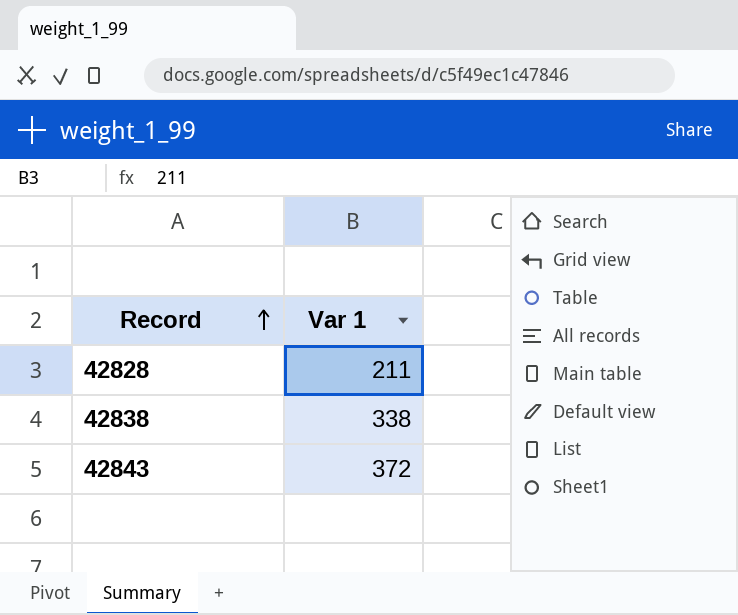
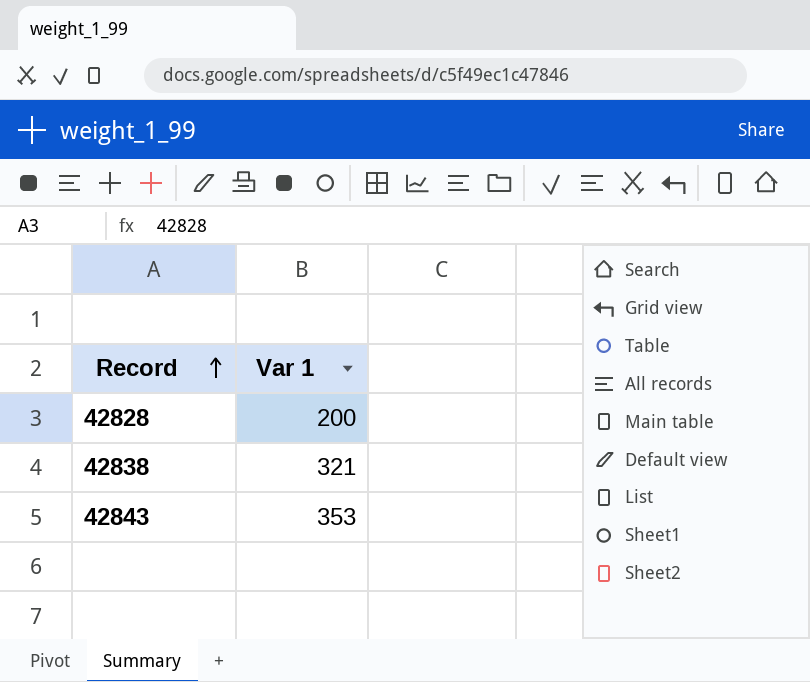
42828 | Var 1: 211 -> 200
42838 | Var 1: 338 -> 321
42843 | Var 1: 372 -> 353

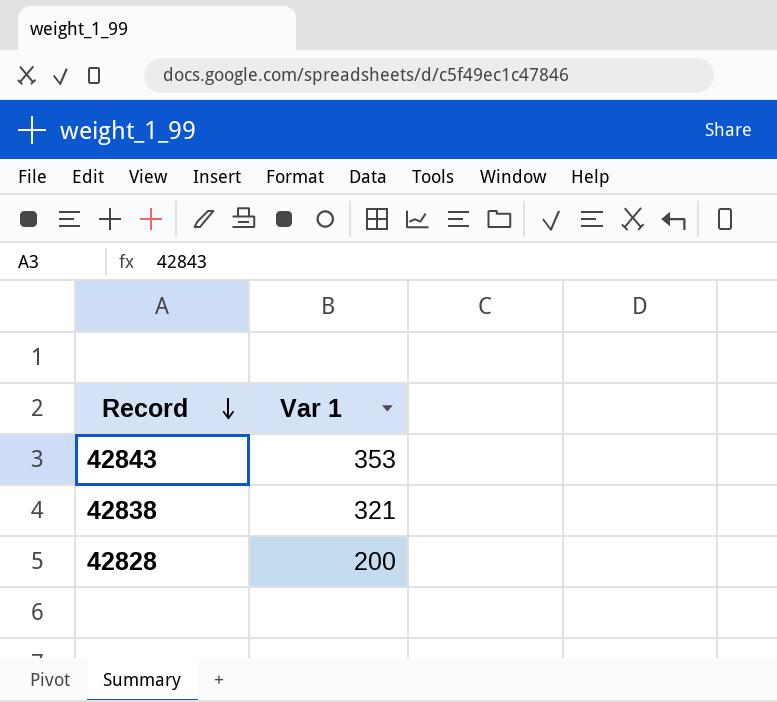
row order: Record ascending -> Record descending

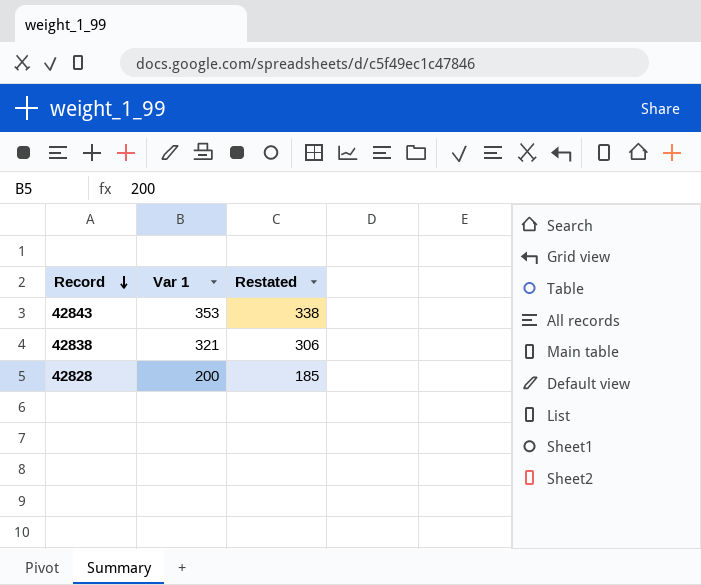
column Restated | formula: none -> [Var 1] - 15

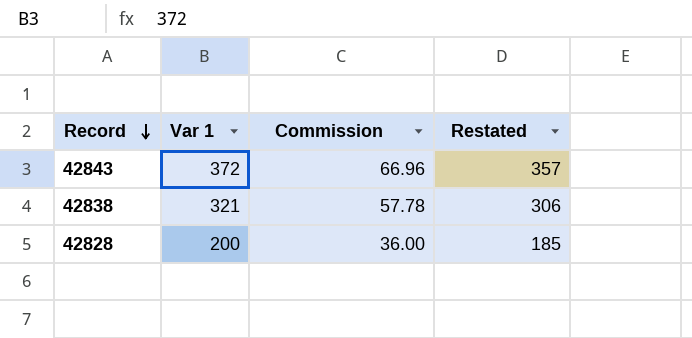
column Commission | formula: none -> [Var 1] * 0.18
42843 | Var 1: 353 -> 372
42843 | Restated: 338 -> 357

